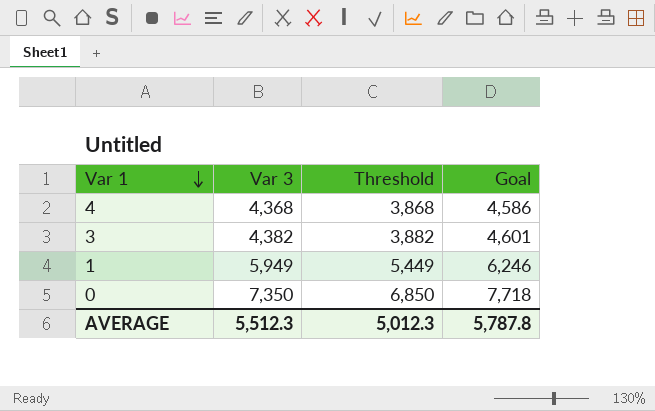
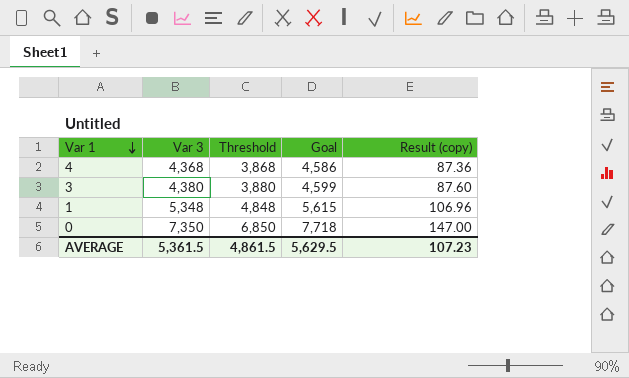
column Result (copy) | formula: none -> [Var 3] * 0.02
3 | Var 3: 4,382 -> 4,380
3 | Threshold: 3,882 -> 3,880
3 | Goal: 4,601 -> 4,599
1 | Var 3: 5,949 -> 5,348
1 | Threshold: 5,449 -> 4,848
1 | Goal: 6,246 -> 5,615
AVERAGE | Var 3: 5,512.3 -> 5,361.5
AVERAGE | Threshold: 5,012.3 -> 4,861.5
AVERAGE | Goal: 5,787.8 -> 5,629.5

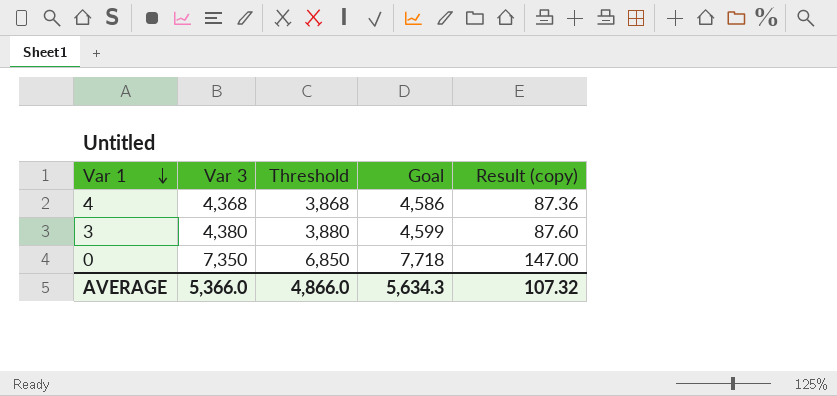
row 1: 5,348 | 4,848 | 5,615 | 106.96 -> none
AVERAGE | Var 3: 5,361.5 -> 5,366.0
AVERAGE | Threshold: 4,861.5 -> 4,866.0
AVERAGE | Goal: 5,629.5 -> 5,634.3
AVERAGE | Result (copy): 107.23 -> 107.32

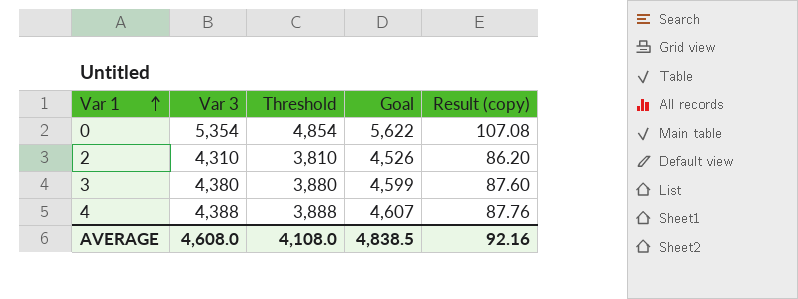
row order: Var 1 descending -> Var 1 ascending
0 | Var 3: 7,350 -> 5,354
0 | Threshold: 6,850 -> 4,854
0 | Goal: 7,718 -> 5,622
0 | Result (copy): 147.00 -> 107.08
row 2: none -> 4,310 | 3,810 | 4,526 | 86.20
4 | Var 3: 4,368 -> 4,388
4 | Threshold: 3,868 -> 3,888
4 | Goal: 4,586 -> 4,607
4 | Result (copy): 87.36 -> 87.76
AVERAGE | Var 3: 5,366.0 -> 4,608.0
AVERAGE | Threshold: 4,866.0 -> 4,108.0
AVERAGE | Goal: 5,634.3 -> 4,838.5
AVERAGE | Result (copy): 107.32 -> 92.16

